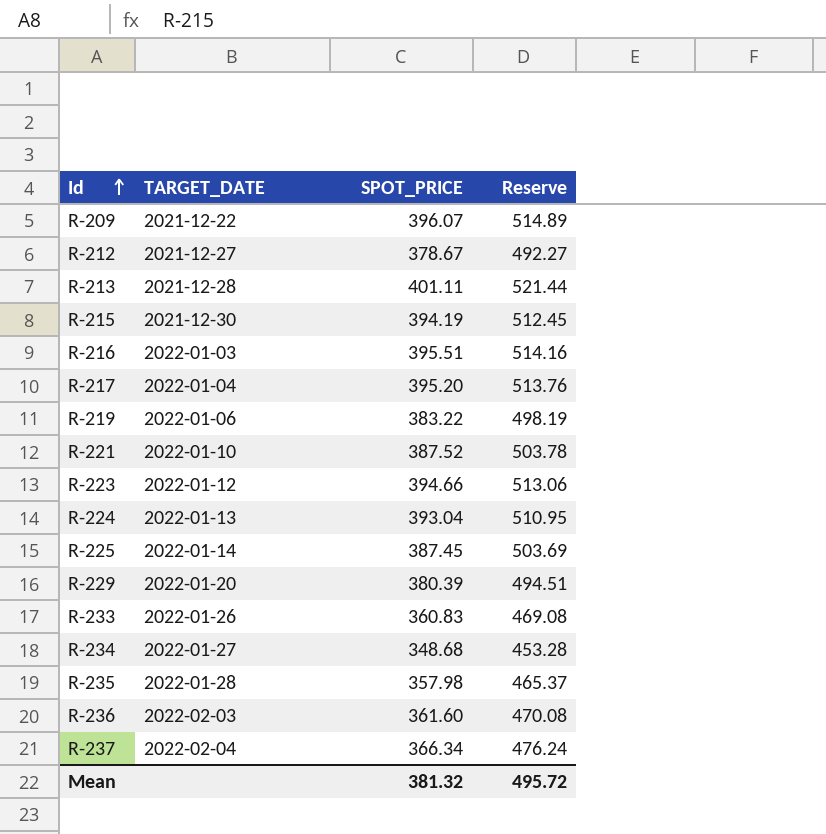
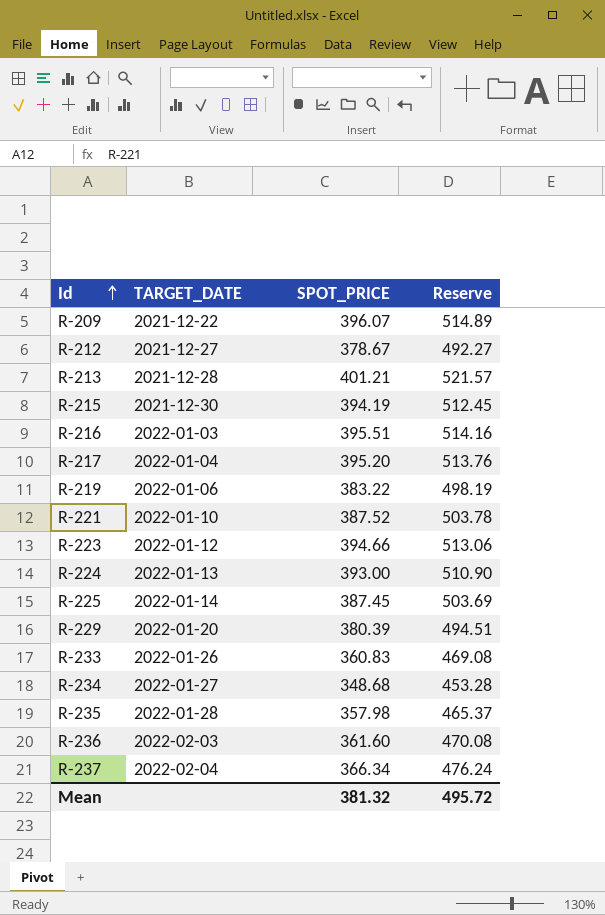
R-213 | SPOT_PRICE: 401.11 -> 401.21
R-213 | Reserve: 521.44 -> 521.57
R-224 | SPOT_PRICE: 393.04 -> 393.00
R-224 | Reserve: 510.95 -> 510.90

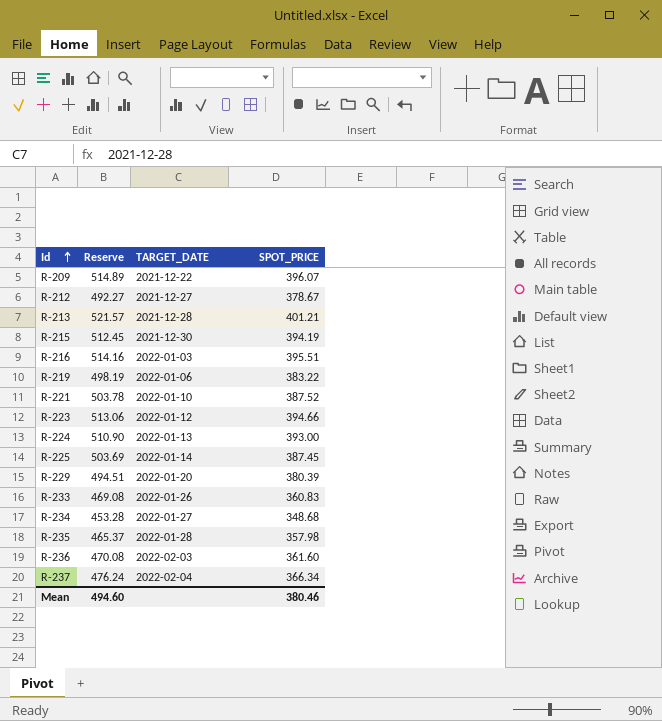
column Reserve | position: 4 -> 2
row R-217: 2022-01-04 | 395.20 | 513.76 -> none
Mean | Reserve: 495.72 -> 494.60
Mean | SPOT_PRICE: 381.32 -> 380.46

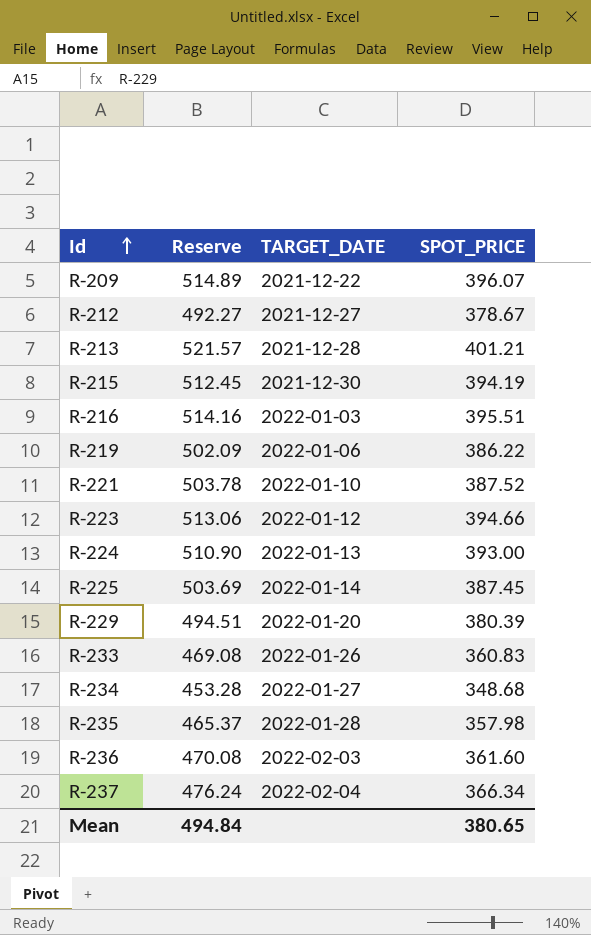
R-219 | Reserve: 498.19 -> 502.09
R-219 | SPOT_PRICE: 383.22 -> 386.22
Mean | Reserve: 494.60 -> 494.84
Mean | SPOT_PRICE: 380.46 -> 380.65

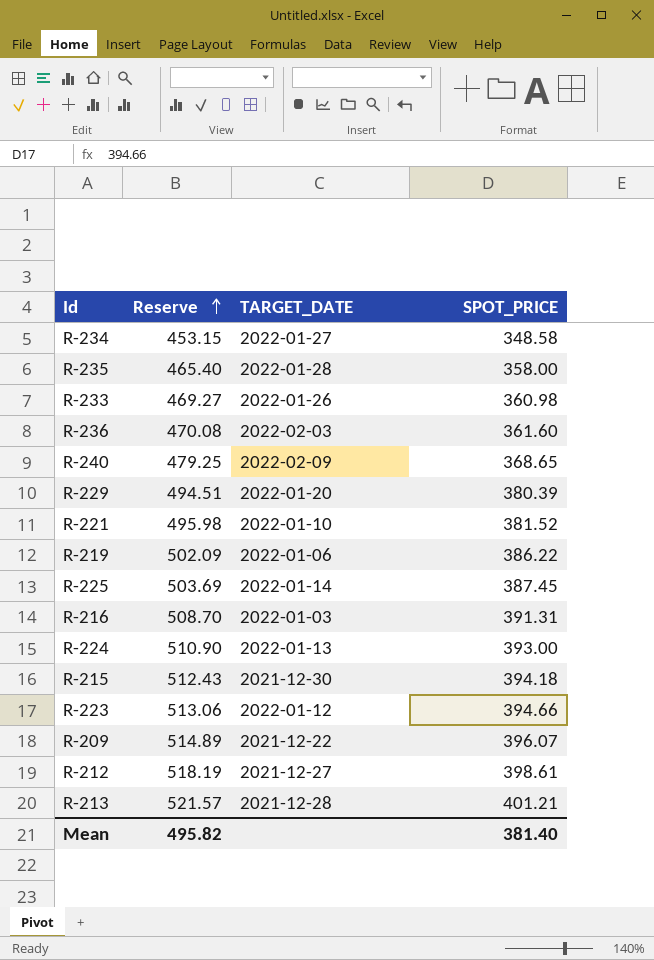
row order: Id ascending -> Reserve ascending
row R-237: 476.24 | 2022-02-04 | 366.34 -> none
R-234 | Reserve: 453.28 -> 453.15
R-234 | SPOT_PRICE: 348.68 -> 348.58
R-235 | Reserve: 465.37 -> 465.40
R-235 | SPOT_PRICE: 357.98 -> 358.00
R-233 | Reserve: 469.08 -> 469.27
R-233 | SPOT_PRICE: 360.83 -> 360.98
row R-240: none -> 479.25 | 2022-02-09 | 368.65
R-221 | Reserve: 503.78 -> 495.98
R-221 | SPOT_PRICE: 387.52 -> 381.52
R-216 | Reserve: 514.16 -> 508.70
R-216 | SPOT_PRICE: 395.51 -> 391.31
R-215 | Reserve: 512.45 -> 512.43
R-215 | SPOT_PRICE: 394.19 -> 394.18
R-212 | Reserve: 492.27 -> 518.19
R-212 | SPOT_PRICE: 378.67 -> 398.61
Mean | Reserve: 494.84 -> 495.82
Mean | SPOT_PRICE: 380.65 -> 381.40

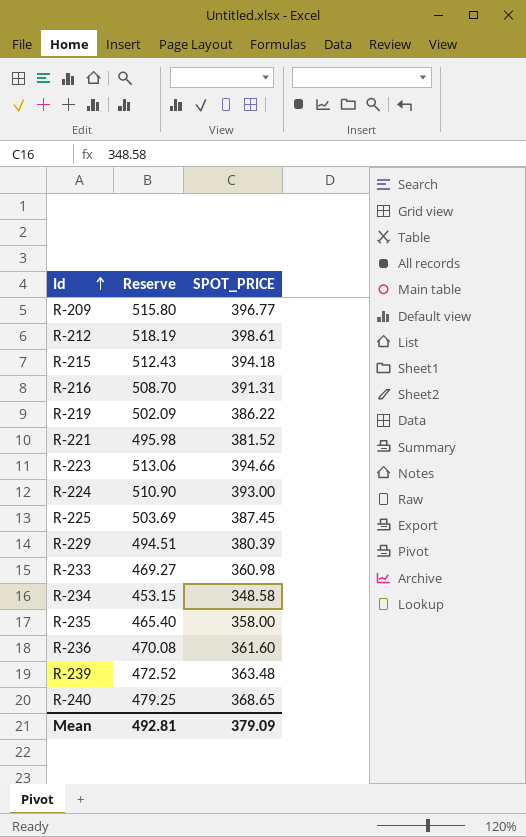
row order: Reserve ascending -> Id ascending
column TARGET_DATE | position: 3 -> none
row R-213: 521.57 | 2021-12-28 | 401.21 -> none
R-209 | Reserve: 514.89 -> 515.80
R-209 | SPOT_PRICE: 396.07 -> 396.77
row R-239: none -> 472.52 | 363.48
Mean | Reserve: 495.82 -> 492.81
Mean | SPOT_PRICE: 381.40 -> 379.09

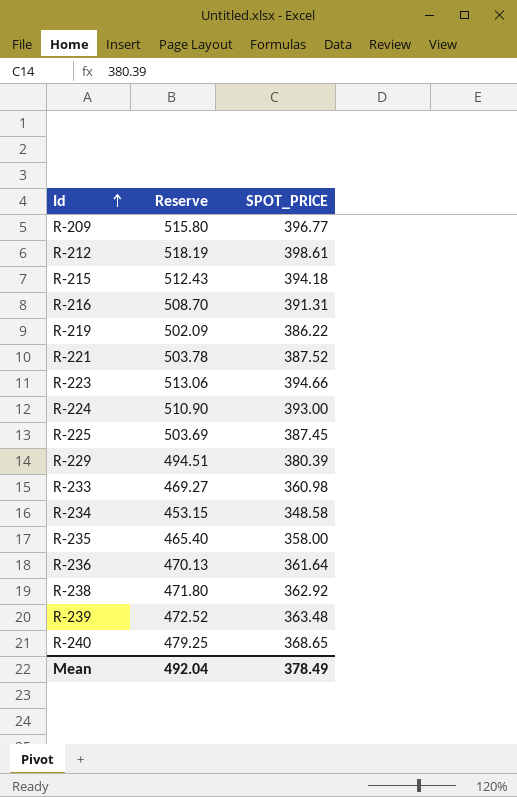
R-221 | Reserve: 495.98 -> 503.78
R-221 | SPOT_PRICE: 381.52 -> 387.52
R-236 | Reserve: 470.08 -> 470.13
R-236 | SPOT_PRICE: 361.60 -> 361.64
row R-238: none -> 471.80 | 362.92
Mean | Reserve: 492.81 -> 492.04
Mean | SPOT_PRICE: 379.09 -> 378.49

